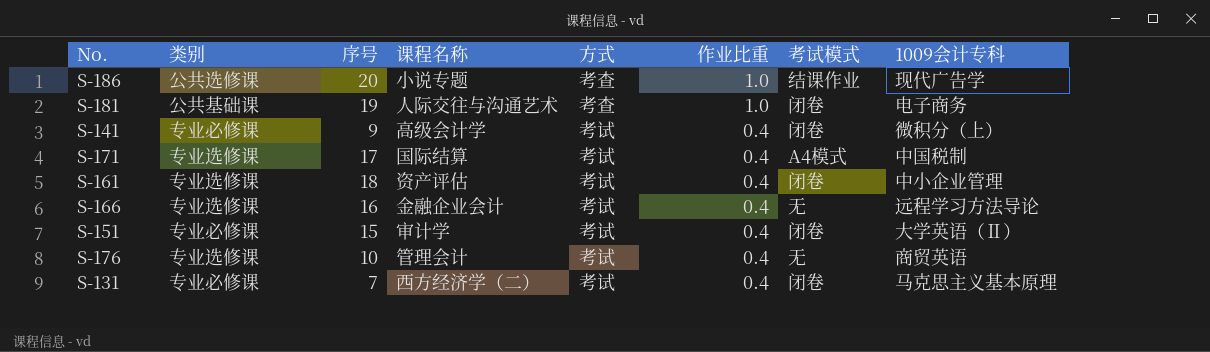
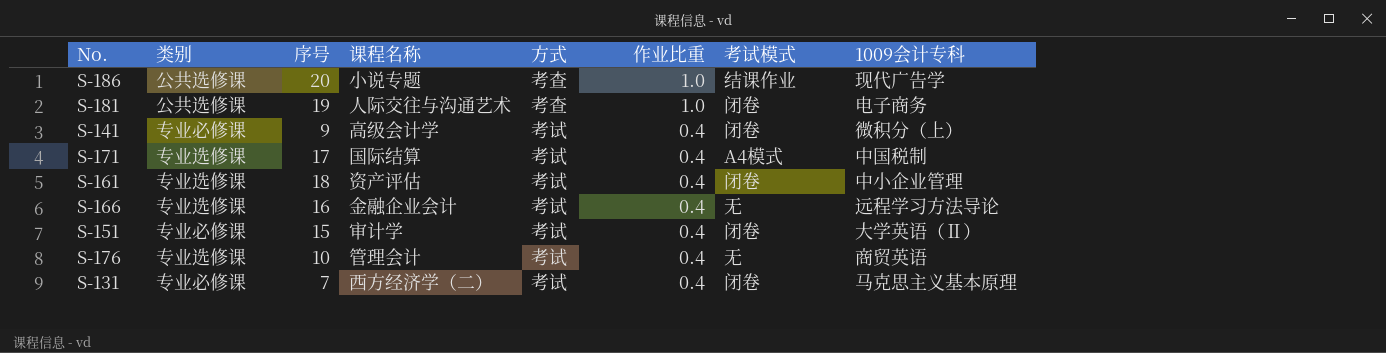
S-181 | 类别: 公共基础课 -> 公共选修课

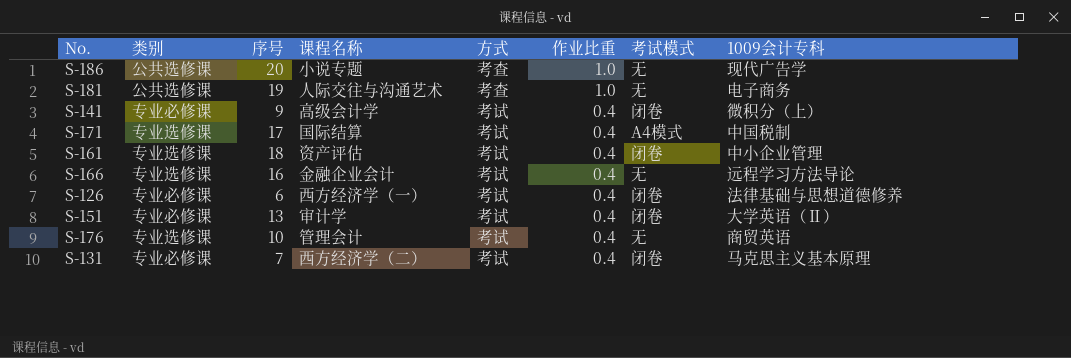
S-186 | 考试模式: 结课作业 -> 无
S-181 | 考试模式: 闭卷 -> 无
row S-126: none -> 专业必修课 | 6 | 西方经济学（一） | 考试 | 0.4 | 闭卷 | 法律基础与思想道德修养
S-151 | 序号: 15 -> 13

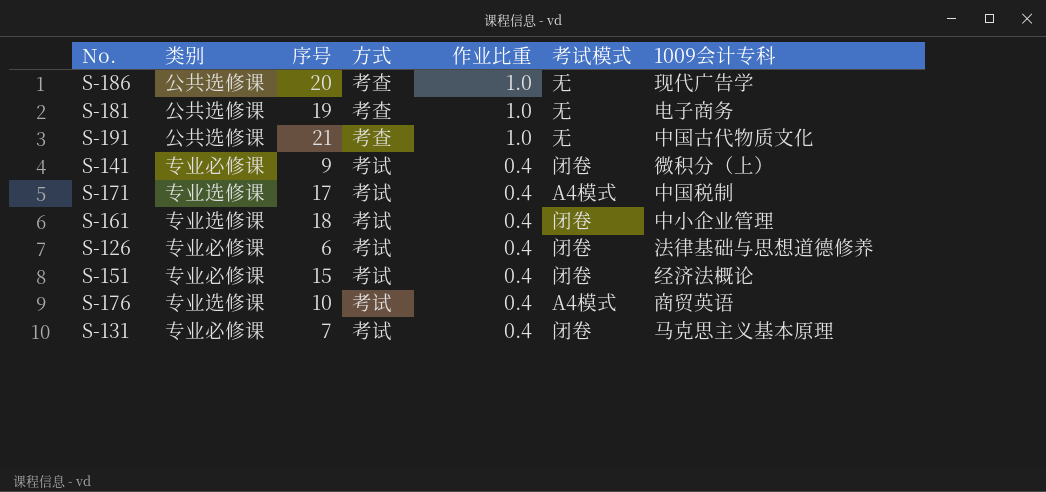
column 课程名称 | position: 4 -> none
row S-166: 专业选修课 | 16 | 金融企业会计 | 考试 | 0.4 | 无 | 远程学习方法导论 -> none
row S-191: none -> 公共选修课 | 21 | 考查 | 1.0 | 无 | 中国古代物质文化
S-151 | 序号: 13 -> 15
S-151 | 1009会计专科: 大学英语（Ⅱ） -> 经济法概论
S-176 | 考试模式: 无 -> A4模式

